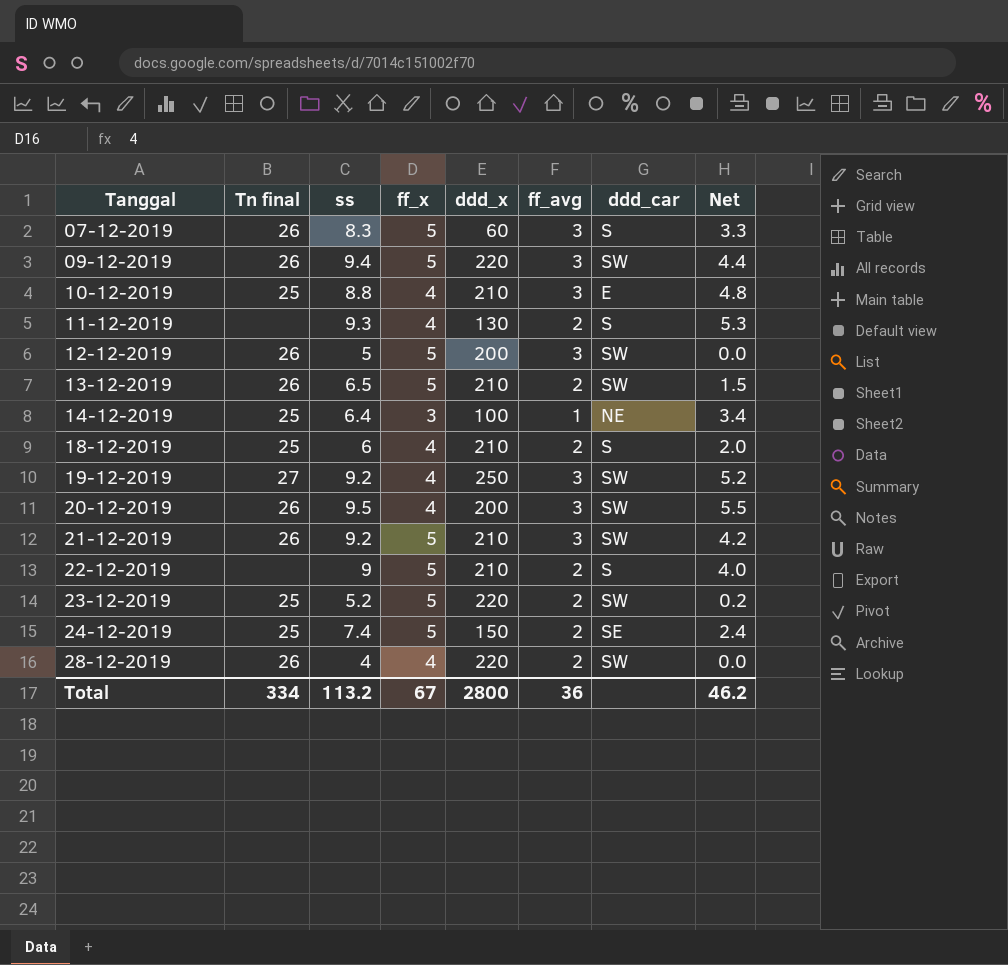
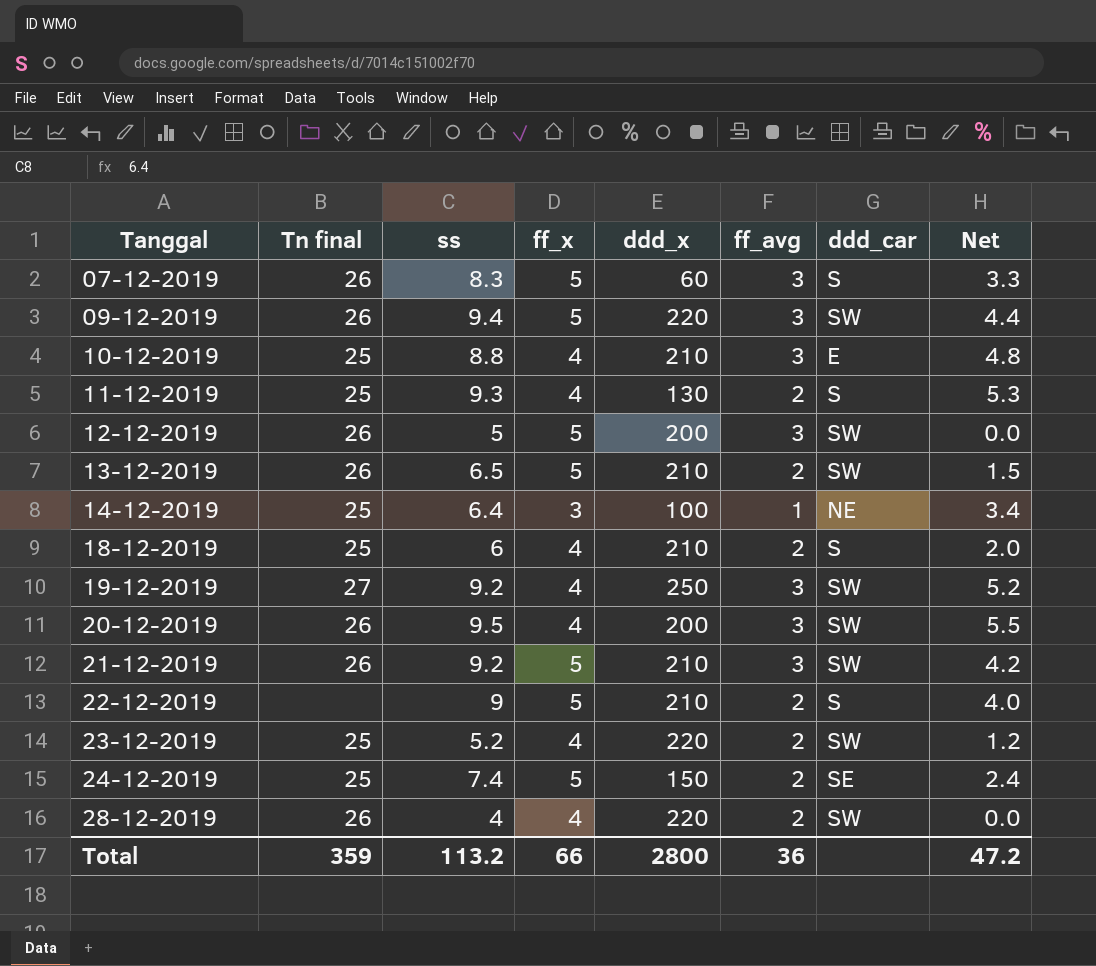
11-12-2019 | Tn final: none -> 25
23-12-2019 | ff_x: 5 -> 4
23-12-2019 | Net: 0.2 -> 1.2
Total | Tn final: 334 -> 359
Total | ff_x: 67 -> 66
Total | Net: 46.2 -> 47.2

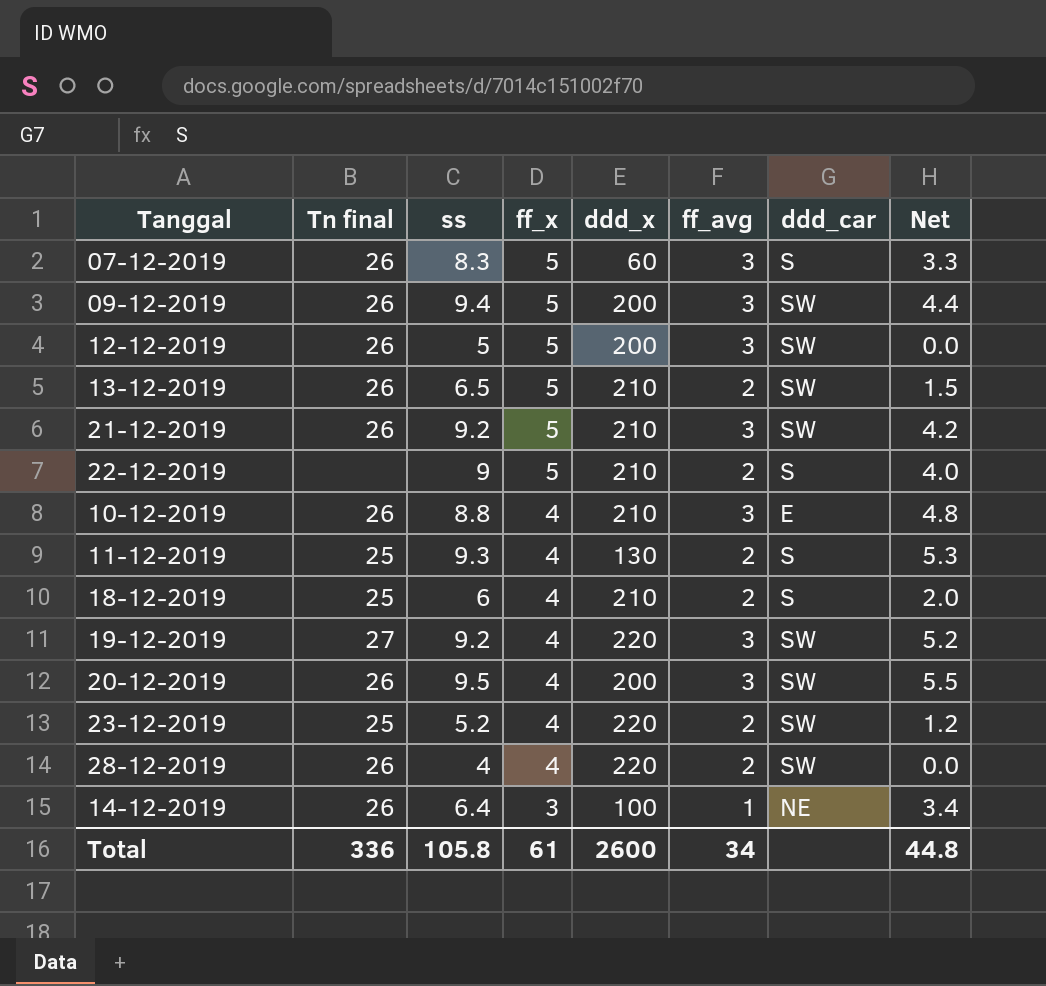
row order: Tanggal ascending -> ff_x descending
row 24-12-2019: 25 | 7.4 | 5 | 150 | 2 | SE | 2.4 -> none
09-12-2019 | ddd_x: 220 -> 200
10-12-2019 | Tn final: 25 -> 26
19-12-2019 | ddd_x: 250 -> 220
14-12-2019 | Tn final: 25 -> 26
Total | Tn final: 359 -> 336
Total | ss: 113.2 -> 105.8
Total | ff_x: 66 -> 61
Total | ddd_x: 2800 -> 2600
Total | ff_avg: 36 -> 34
Total | Net: 47.2 -> 44.8

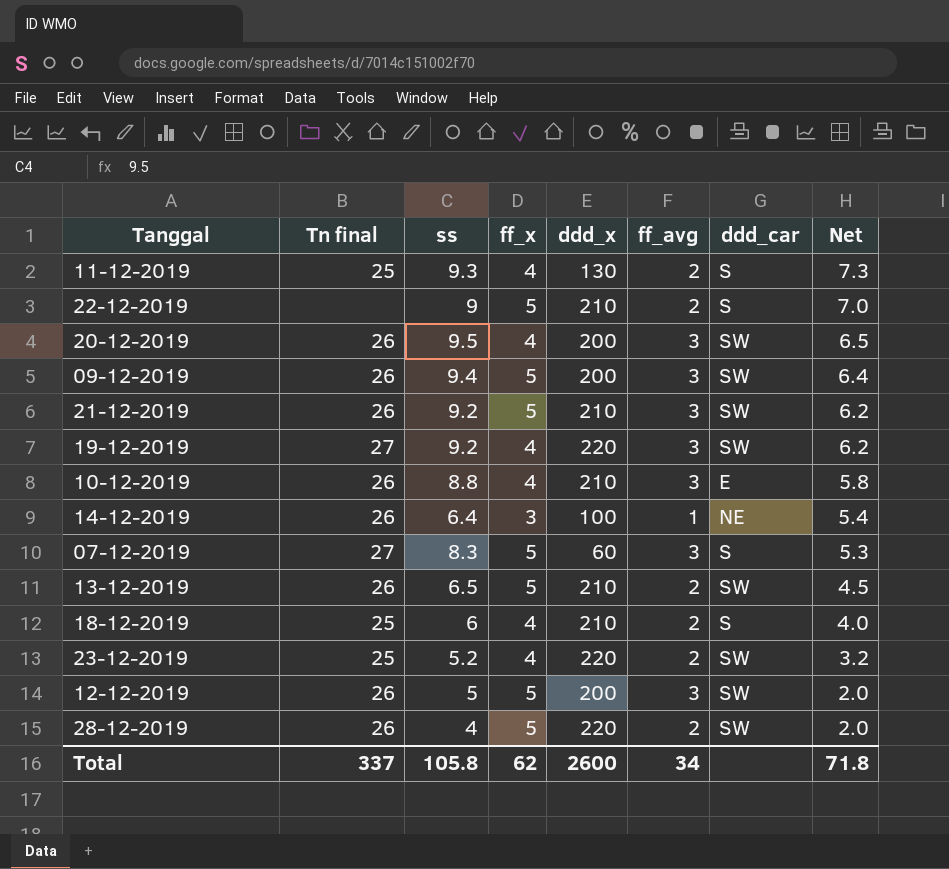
row order: ff_x descending -> Net descending
column Net | formula: [ss] - [ff_x] -> [ss] - [ff_avg]
07-12-2019 | Tn final: 26 -> 27
28-12-2019 | ff_x: 4 -> 5
Total | Tn final: 336 -> 337
Total | ff_x: 61 -> 62
Total | Net: 44.8 -> 71.8

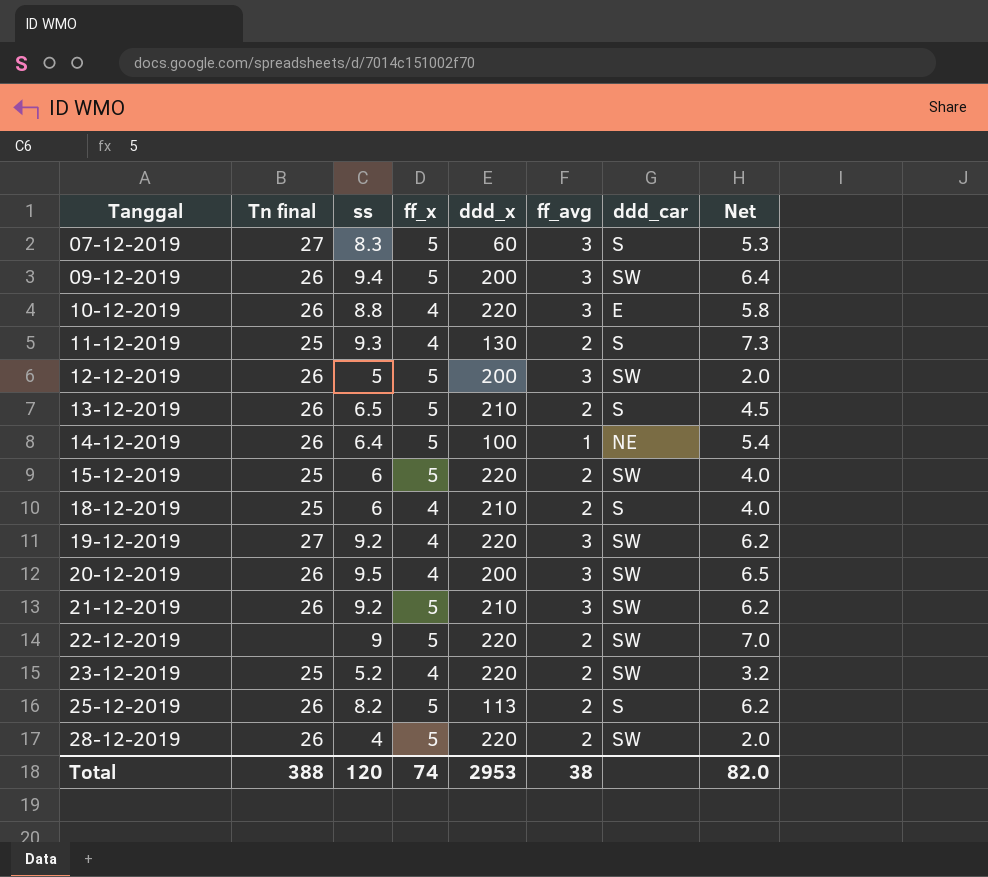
row order: Net descending -> Tanggal ascending
10-12-2019 | ddd_x: 210 -> 220
13-12-2019 | ddd_car: SW -> S
14-12-2019 | ff_x: 3 -> 5
row 15-12-2019: none -> 25 | 6 | 5 | 220 | 2 | SW | 4.0
22-12-2019 | ddd_x: 210 -> 220
22-12-2019 | ddd_car: S -> SW
row 25-12-2019: none -> 26 | 8.2 | 5 | 113 | 2 | S | 6.2
Total | Tn final: 337 -> 388
Total | ss: 105.8 -> 120
Total | ff_x: 62 -> 74
Total | ddd_x: 2600 -> 2953
Total | ff_avg: 34 -> 38
Total | Net: 71.8 -> 82.0

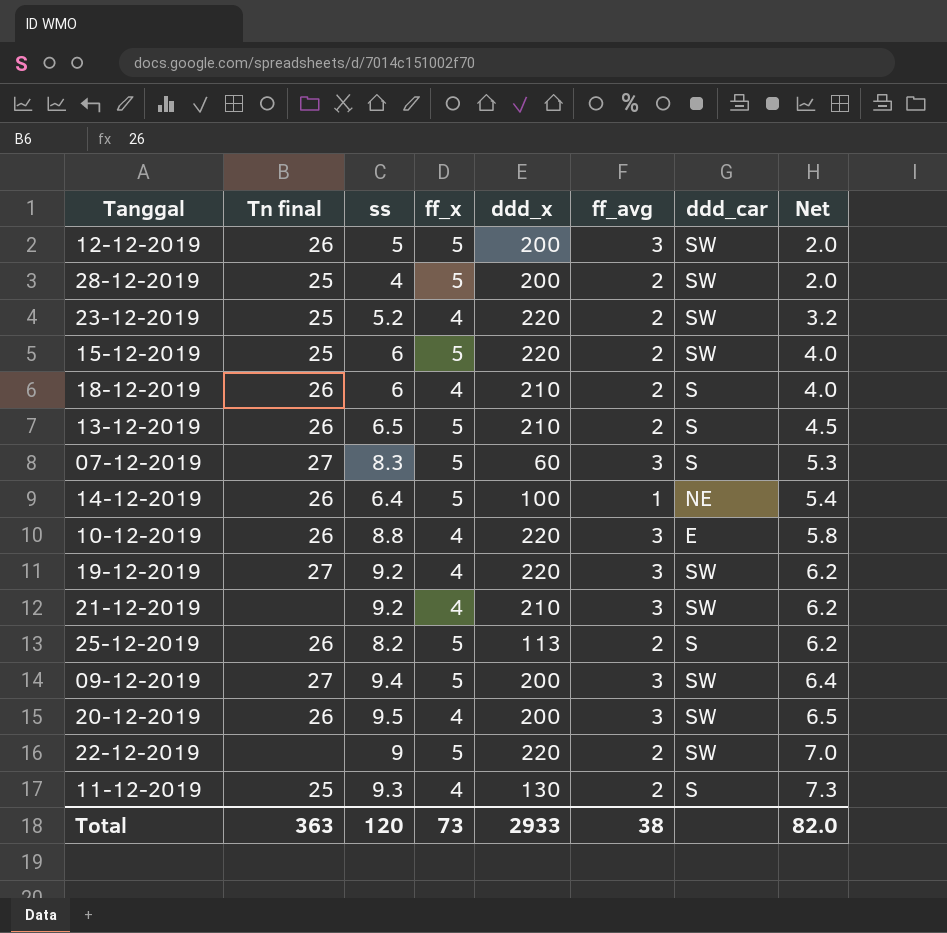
row order: Tanggal ascending -> Net ascending
28-12-2019 | Tn final: 26 -> 25
28-12-2019 | ddd_x: 220 -> 200
18-12-2019 | Tn final: 25 -> 26
21-12-2019 | Tn final: 26 -> none
21-12-2019 | ff_x: 5 -> 4
09-12-2019 | Tn final: 26 -> 27
Total | Tn final: 388 -> 363
Total | ff_x: 74 -> 73
Total | ddd_x: 2953 -> 2933

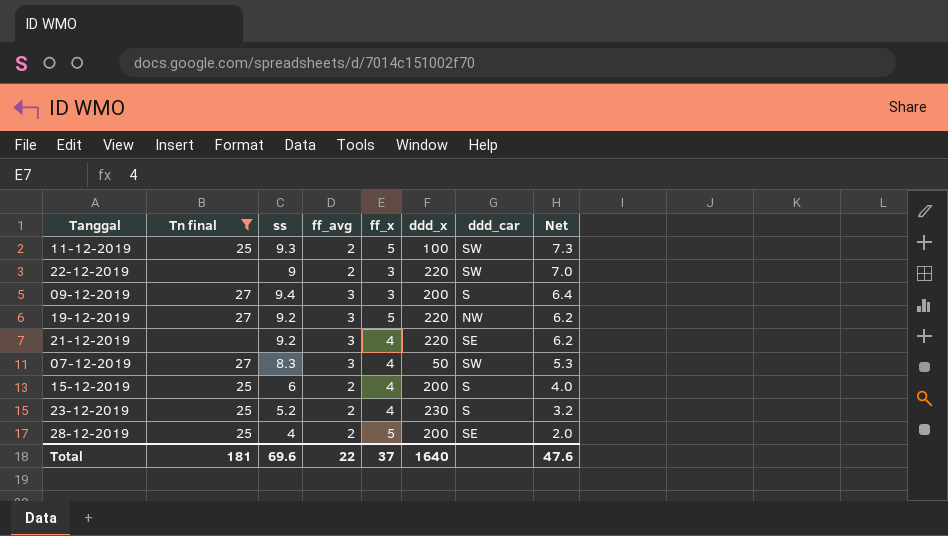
filter: none -> Tn final != 26
row order: Net ascending -> Net descending
column ff_avg | position: 6 -> 4
11-12-2019 | ff_x: 4 -> 5
11-12-2019 | ddd_x: 130 -> 100
11-12-2019 | ddd_car: S -> SW
22-12-2019 | ff_x: 5 -> 3
09-12-2019 | ff_x: 5 -> 3
09-12-2019 | ddd_car: SW -> S
19-12-2019 | ff_x: 4 -> 5
19-12-2019 | ddd_car: SW -> NW
21-12-2019 | ddd_x: 210 -> 220
21-12-2019 | ddd_car: SW -> SE
07-12-2019 | ff_x: 5 -> 4
07-12-2019 | ddd_x: 60 -> 50
07-12-2019 | ddd_car: S -> SW
15-12-2019 | ff_x: 5 -> 4
15-12-2019 | ddd_x: 220 -> 200
15-12-2019 | ddd_car: SW -> S
23-12-2019 | ddd_x: 220 -> 230
23-12-2019 | ddd_car: SW -> S
28-12-2019 | ddd_car: SW -> SE
Total | Tn final: 363 -> 181
Total | ss: 120 -> 69.6
Total | ff_avg: 38 -> 22
Total | ff_x: 73 -> 37
Total | ddd_x: 2933 -> 1640
Total | Net: 82.0 -> 47.6

